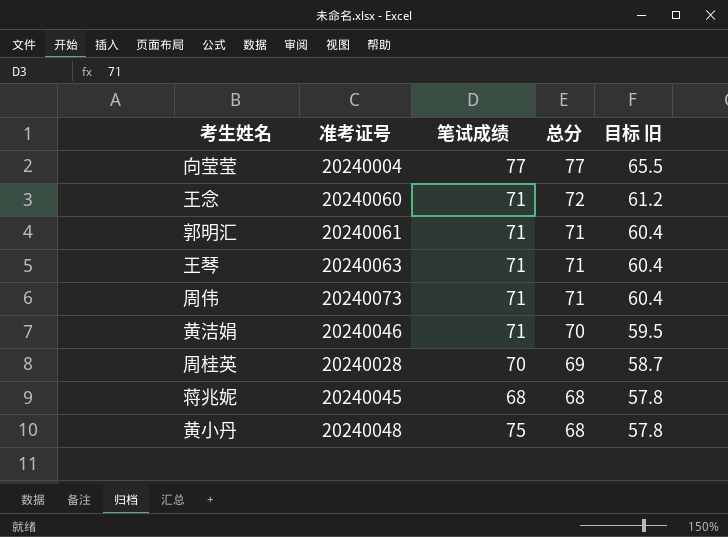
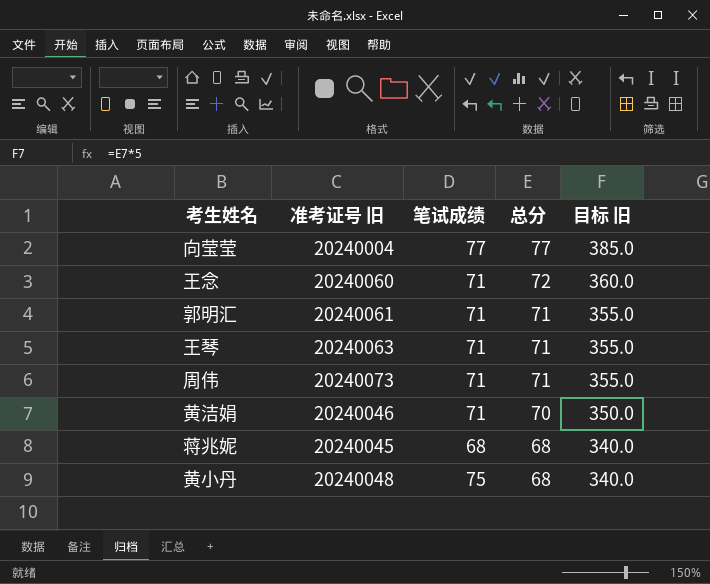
column name: 准考证号 -> 准考证号 旧
column 目标 旧 | formula: [总分] * 0.85 -> [总分] * 5
row 周桂英: 20240028 | 70 | 69 | 58.7 -> none

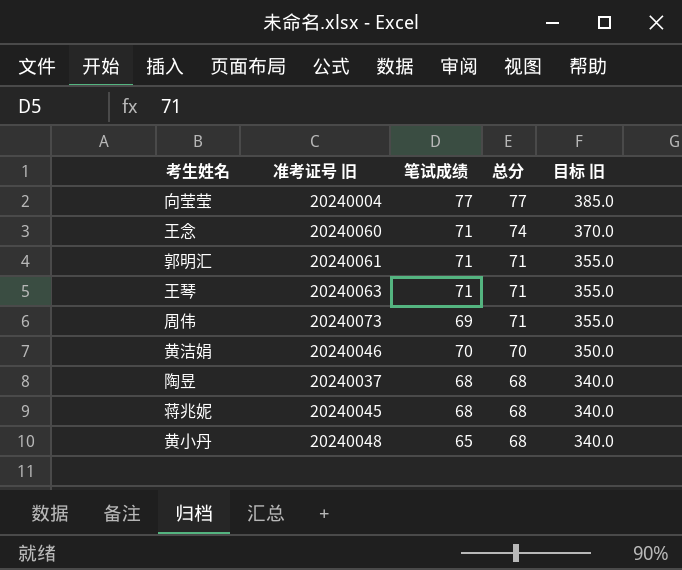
王念 | 总分: 72 -> 74
王念 | 目标 旧: 360.0 -> 370.0
周伟 | 笔试成绩: 71 -> 69
黄洁娟 | 笔试成绩: 71 -> 70
row 陶昱: none -> 20240037 | 68 | 68 | 340.0
黄小丹 | 笔试成绩: 75 -> 65

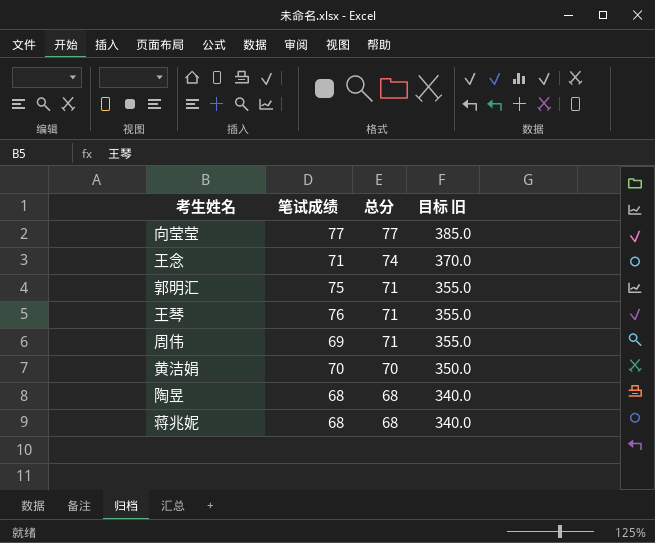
column 准考证号 旧 | position: 2 -> none
row 黄小丹: 20240048 | 65 | 68 | 340.0 -> none
郭明汇 | 笔试成绩: 71 -> 75
王琴 | 笔试成绩: 71 -> 76

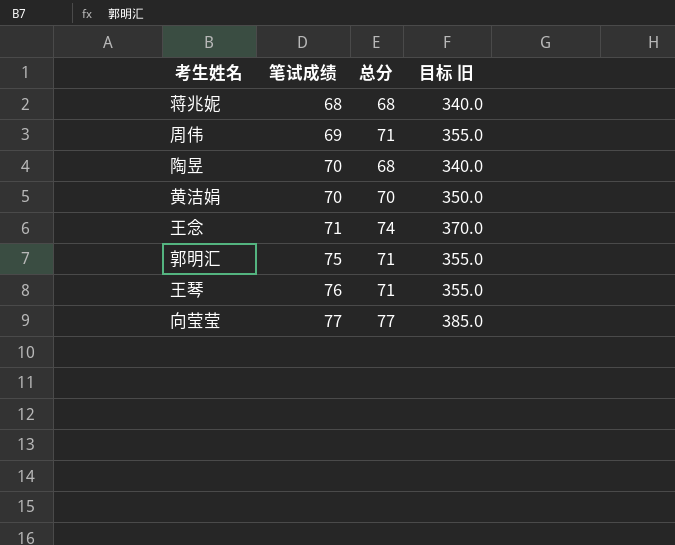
row order: 总分 descending -> 笔试成绩 ascending
陶昱 | 笔试成绩: 68 -> 70

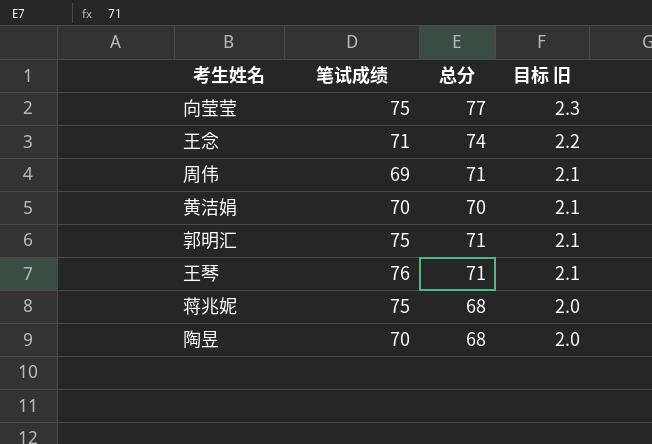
row order: 笔试成绩 ascending -> 目标 旧 descending
column 目标 旧 | formula: [总分] * 5 -> [总分] * 0.03
向莹莹 | 笔试成绩: 77 -> 75
蒋兆妮 | 笔试成绩: 68 -> 75

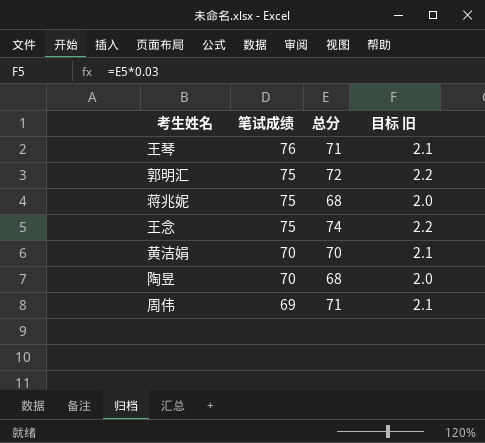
row order: 目标 旧 descending -> 笔试成绩 descending
row 向莹莹: 75 | 77 | 2.3 -> none
郭明汇 | 总分: 71 -> 72
郭明汇 | 目标 旧: 2.1 -> 2.2
王念 | 笔试成绩: 71 -> 75

